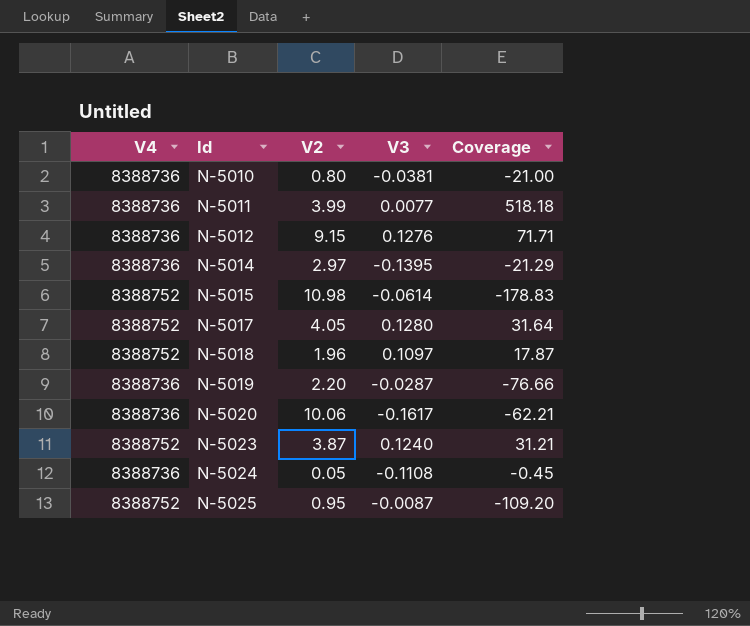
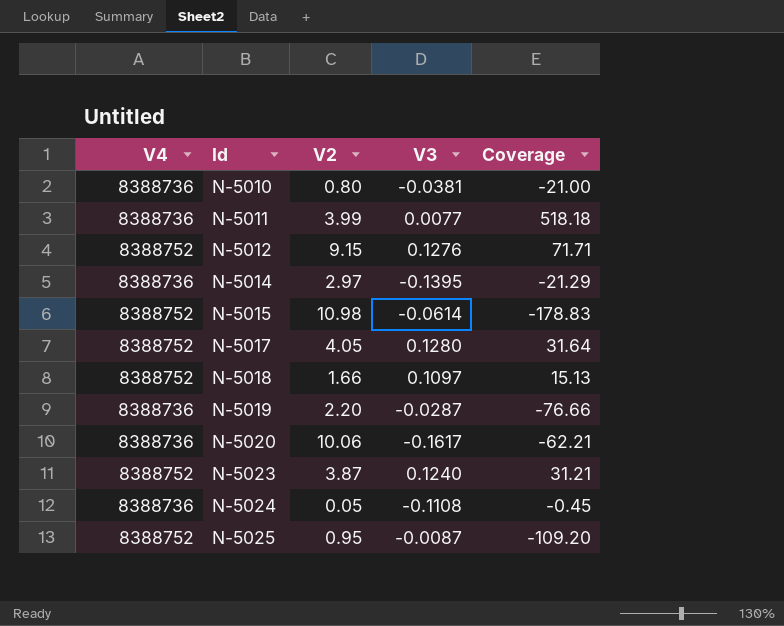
N-5012 | V4: 8388736 -> 8388752
N-5018 | V2: 1.96 -> 1.66
N-5018 | Coverage: 17.87 -> 15.13

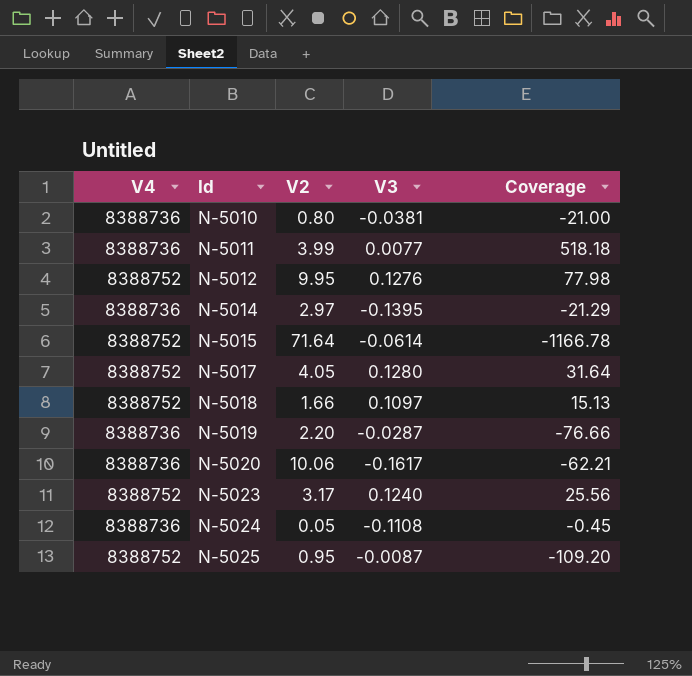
N-5012 | V2: 9.15 -> 9.95
N-5012 | Coverage: 71.71 -> 77.98
N-5015 | V2: 10.98 -> 71.64
N-5015 | Coverage: -178.83 -> -1166.78
N-5023 | V2: 3.87 -> 3.17
N-5023 | Coverage: 31.21 -> 25.56

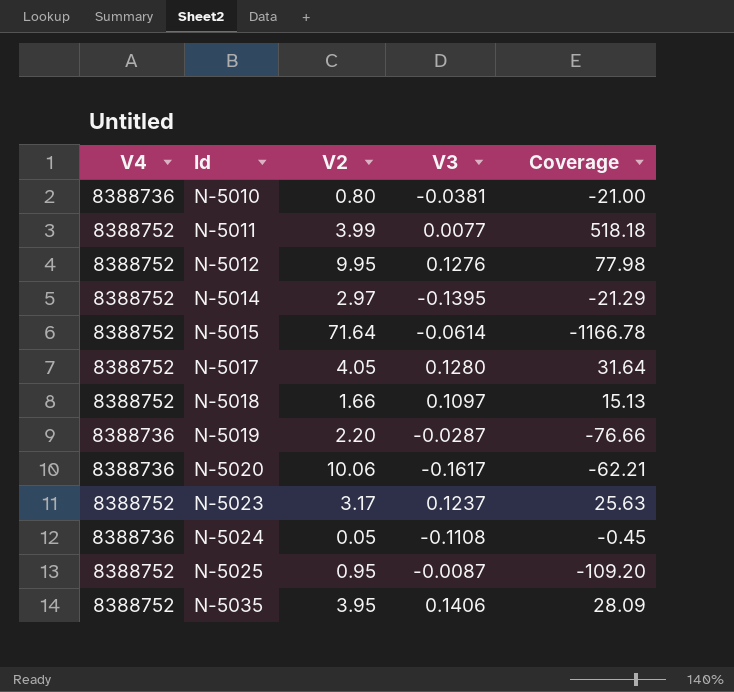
N-5011 | V4: 8388736 -> 8388752
N-5014 | V4: 8388736 -> 8388752
N-5023 | V3: 0.1240 -> 0.1237
N-5023 | Coverage: 25.56 -> 25.63
row N-5035: none -> 8388752 | 3.95 | 0.1406 | 28.09

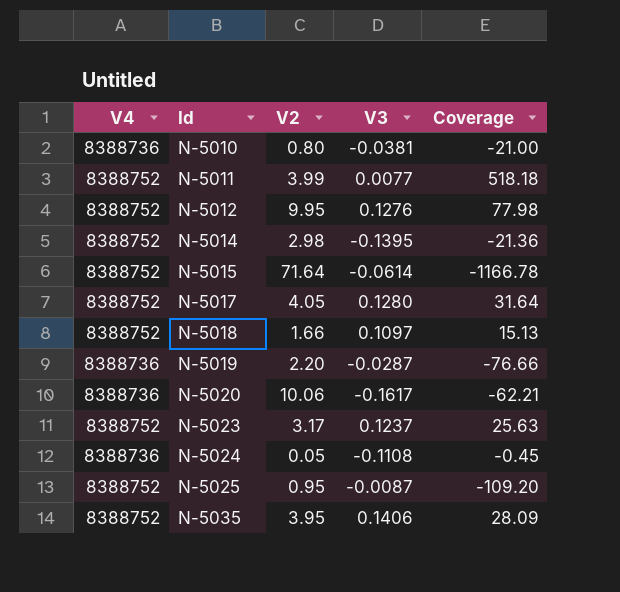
N-5014 | V2: 2.97 -> 2.98
N-5014 | Coverage: -21.29 -> -21.36

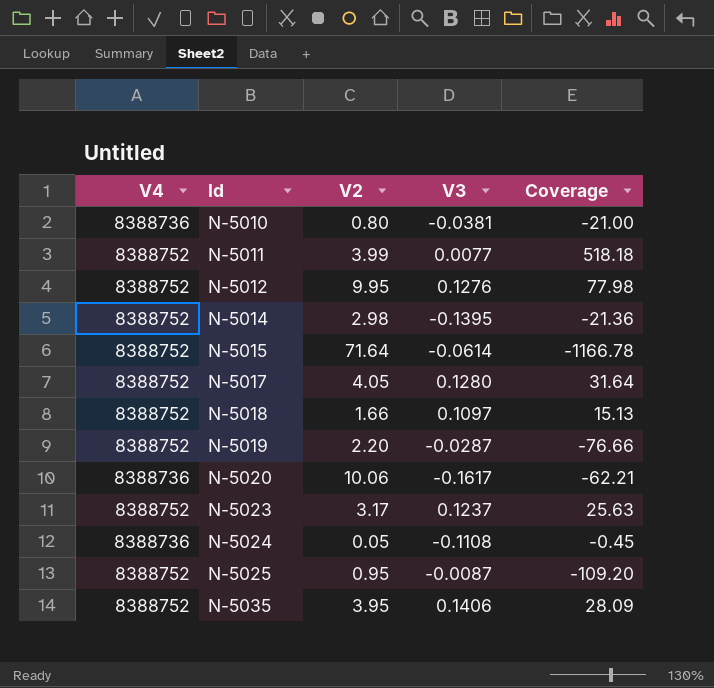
N-5019 | V4: 8388736 -> 8388752

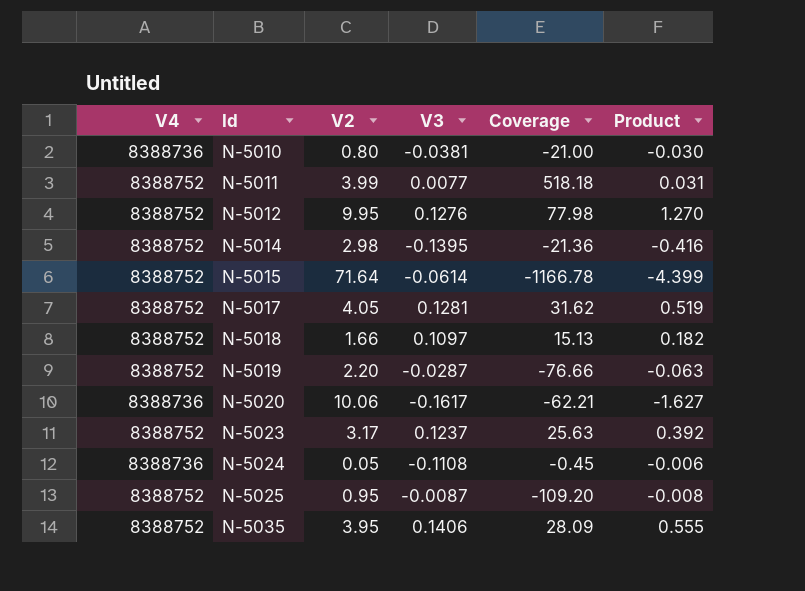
column Product | formula: none -> [V2] * [V3]
N-5017 | V3: 0.1280 -> 0.1281
N-5017 | Coverage: 31.64 -> 31.62

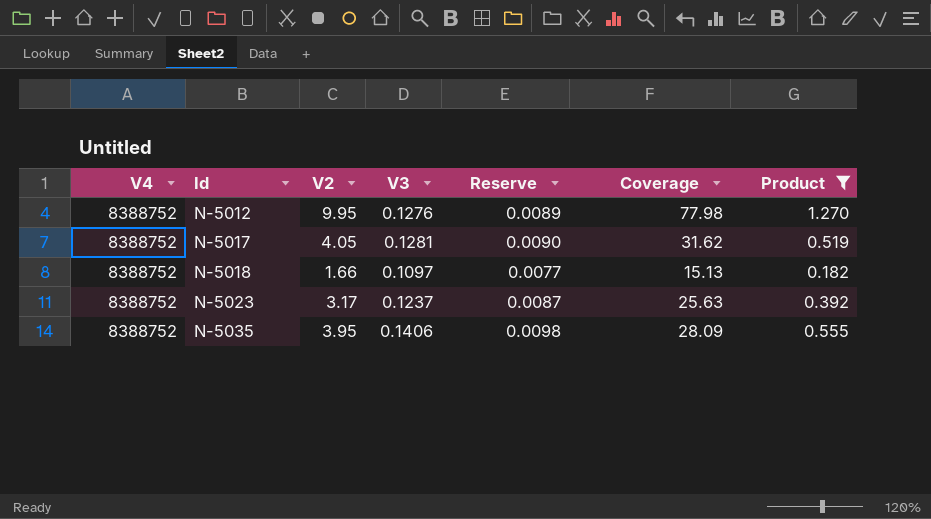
filter: none -> Product >= 0.182
column Reserve | formula: none -> [V3] * 0.07

